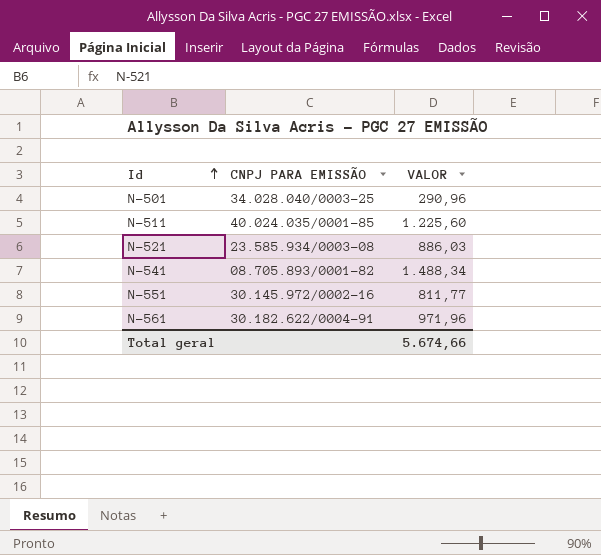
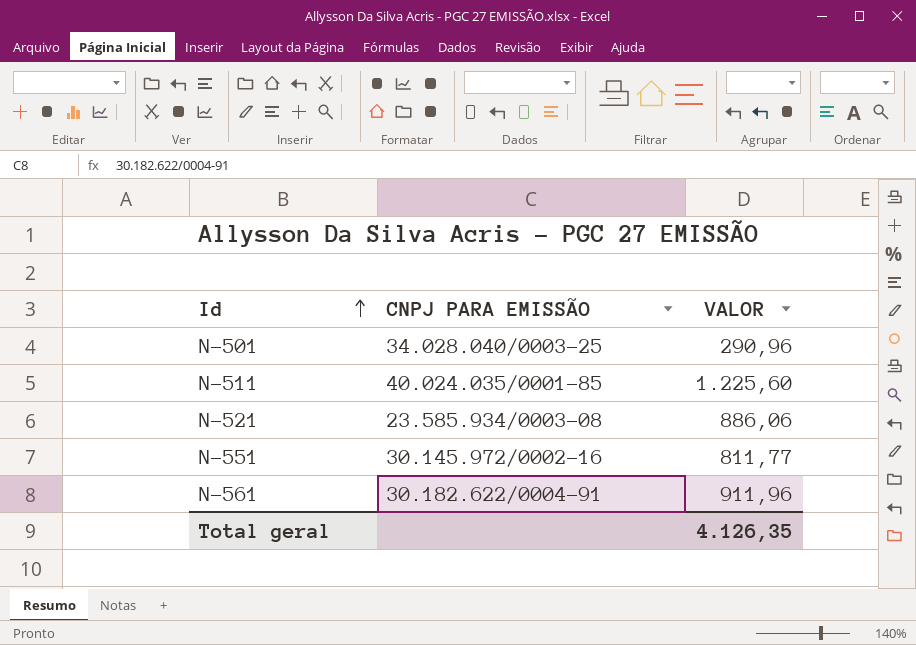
row N-541: 08.705.893/0001-82 | 1.488,34 -> none
N-521 | VALOR: 886,03 -> 886,06
N-561 | VALOR: 971,96 -> 911,96
Total geral | VALOR: 5.674,66 -> 4.126,35

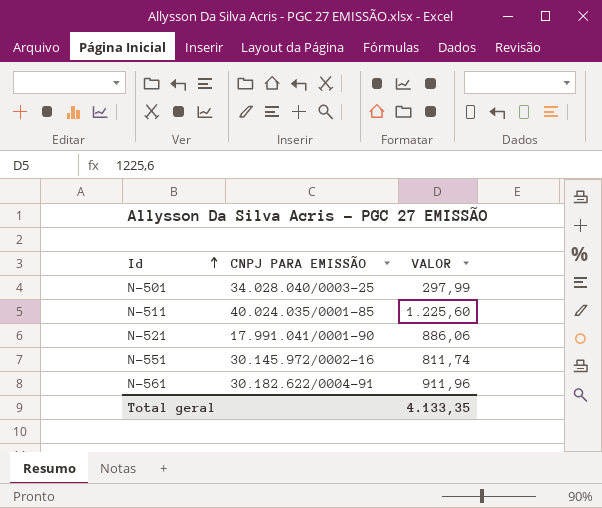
N-501 | VALOR: 290,96 -> 297,99
N-521 | CNPJ PARA EMISSÃO: 23.585.934/0003-08 -> 17.991.041/0001-90
N-551 | VALOR: 811,77 -> 811,74
Total geral | VALOR: 4.126,35 -> 4.133,35

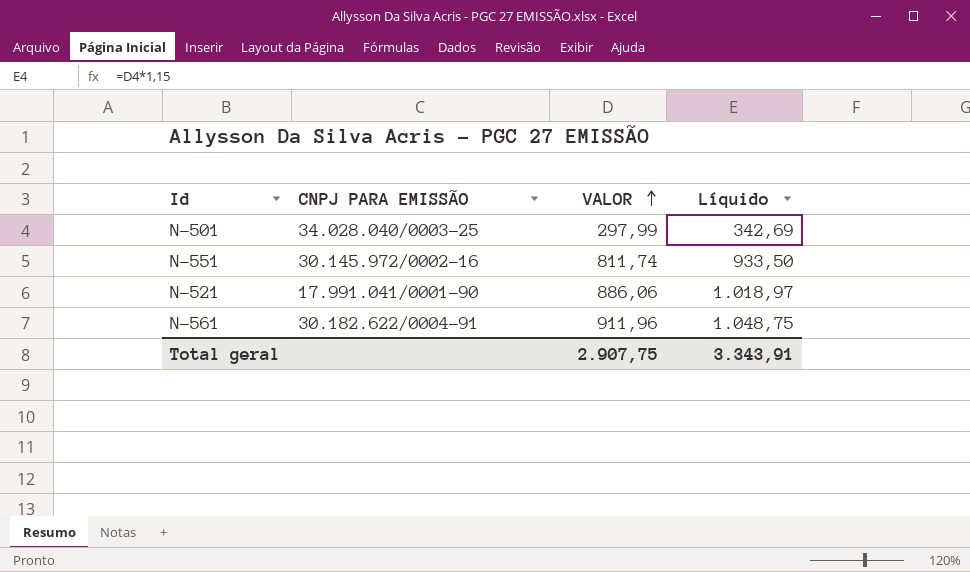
row order: Id ascending -> VALOR ascending
column Líquido | formula: none -> [VALOR] * 1,15
row N-511: 40.024.035/0001-85 | 1.225,60 -> none
Total geral | VALOR: 4.133,35 -> 2.907,75

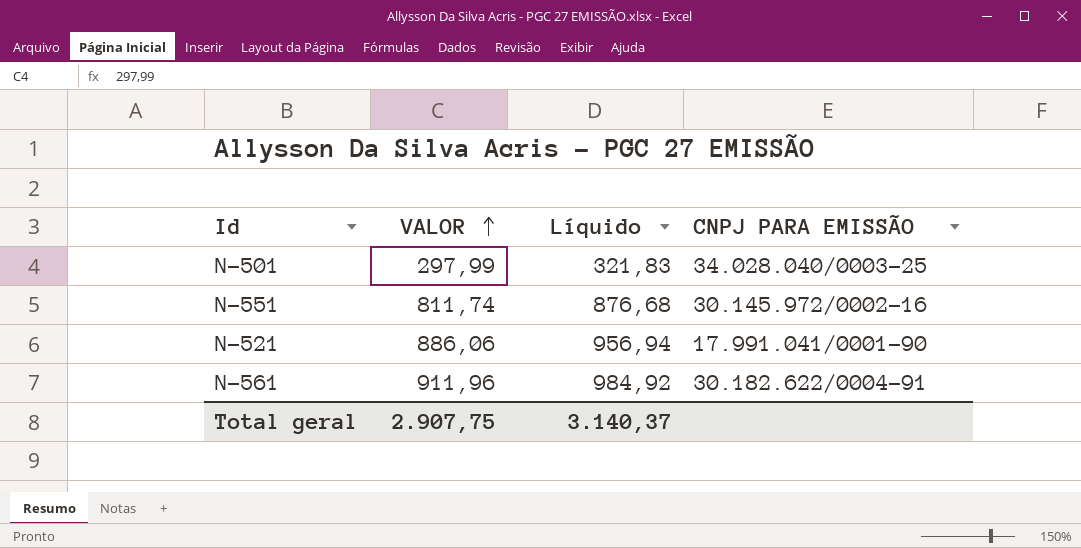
column Líquido | formula: [VALOR] * 1,15 -> [VALOR] * 1,08
column CNPJ PARA EMISSÃO | position: 2 -> 4
Total geral | Líquido: 3.343,91 -> 3.140,37

